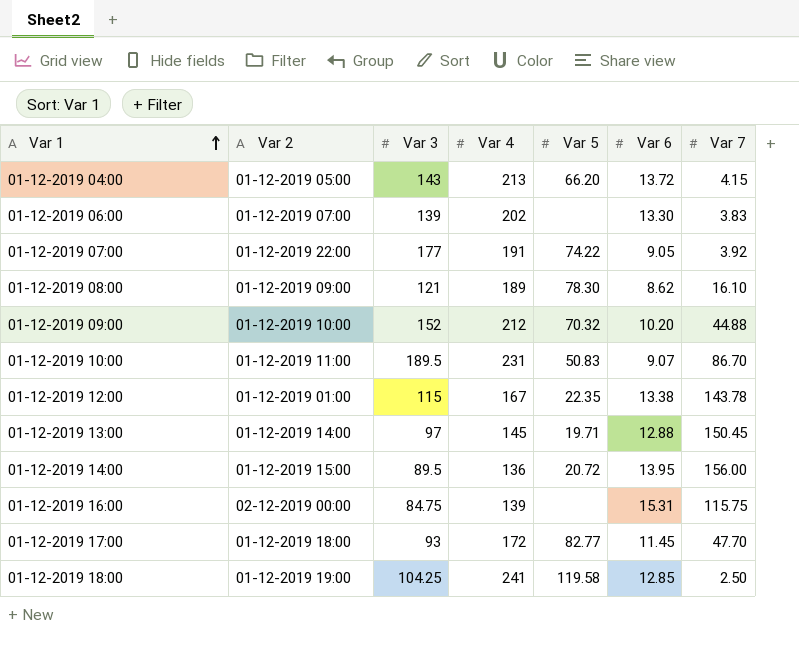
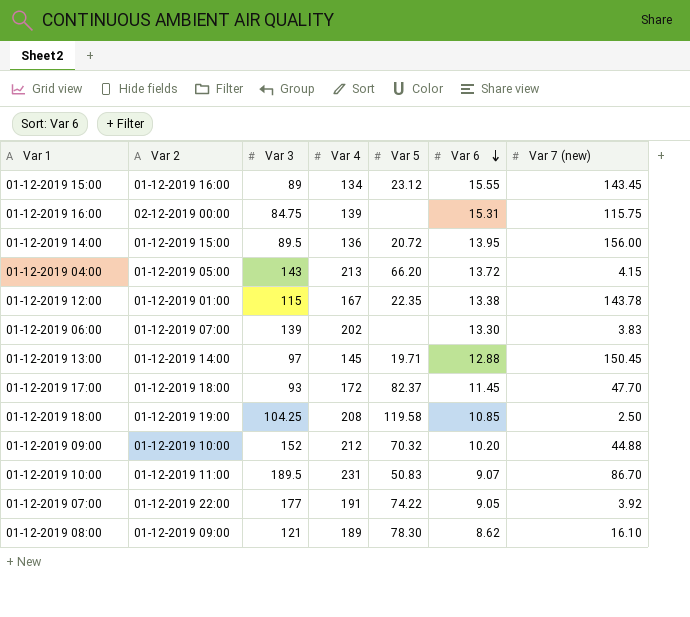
row order: Var 1 ascending -> Var 6 descending
column name: Var 7 -> Var 7 (new)
row 01-12-2019 15:00: none -> 01-12-2019 16:00 | 89 | 134 | 23.12 | 15.55 | 143.45
01-12-2019 17:00 | Var 5: 82.77 -> 82.37
01-12-2019 18:00 | Var 4: 241 -> 208
01-12-2019 18:00 | Var 6: 12.85 -> 10.85

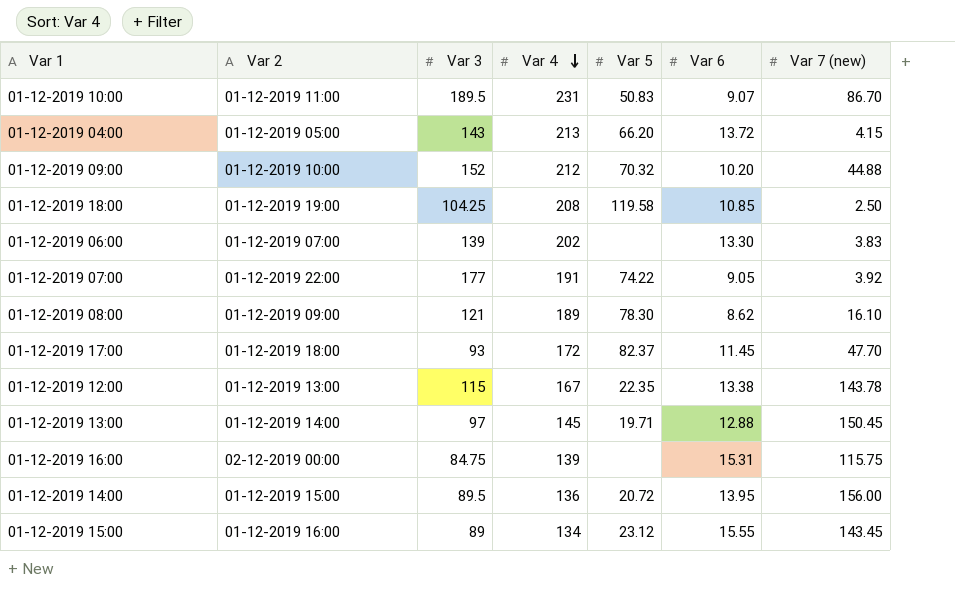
row order: Var 6 descending -> Var 4 descending
01-12-2019 12:00 | Var 2: 01-12-2019 01:00 -> 01-12-2019 13:00

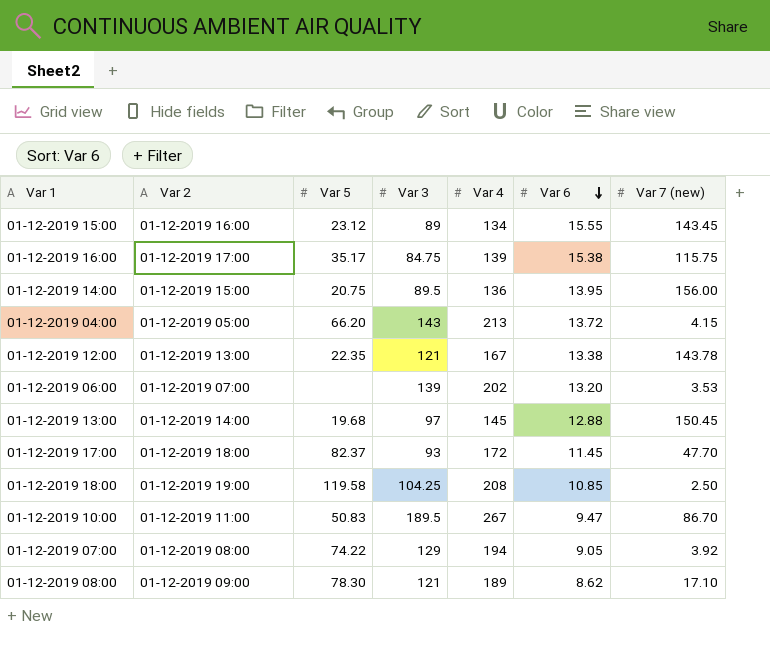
row order: Var 4 descending -> Var 6 descending
column Var 5 | position: 5 -> 3
row 01-12-2019 09:00: 01-12-2019 10:00 | 152 | 212 | 70.32 | 10.20 | 44.88 -> none
01-12-2019 16:00 | Var 2: 02-12-2019 00:00 -> 01-12-2019 17:00
01-12-2019 16:00 | Var 5: none -> 35.17
01-12-2019 16:00 | Var 6: 15.31 -> 15.38
01-12-2019 14:00 | Var 5: 20.72 -> 20.75
01-12-2019 12:00 | Var 3: 115 -> 121
01-12-2019 06:00 | Var 6: 13.30 -> 13.20
01-12-2019 06:00 | Var 7 (new): 3.83 -> 3.53
01-12-2019 13:00 | Var 5: 19.71 -> 19.68
01-12-2019 10:00 | Var 4: 231 -> 267
01-12-2019 10:00 | Var 6: 9.07 -> 9.47
01-12-2019 07:00 | Var 2: 01-12-2019 22:00 -> 01-12-2019 08:00
01-12-2019 07:00 | Var 3: 177 -> 129
01-12-2019 07:00 | Var 4: 191 -> 194
01-12-2019 08:00 | Var 7 (new): 16.10 -> 17.10

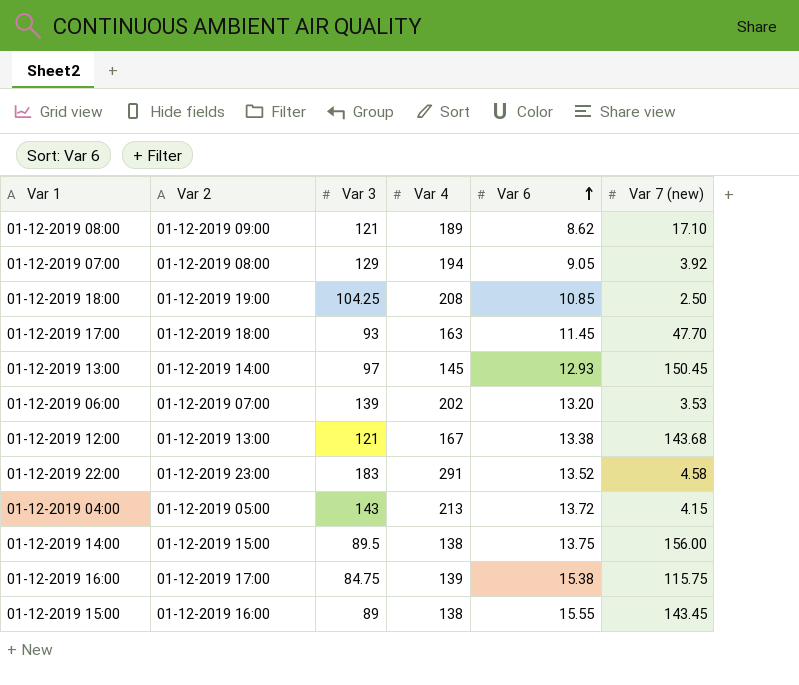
row order: Var 6 descending -> Var 6 ascending
column Var 5 | position: 3 -> none
row 01-12-2019 10:00: 01-12-2019 11:00 | 50.83 | 189.5 | 267 | 9.47 | 86.70 -> none
01-12-2019 17:00 | Var 4: 172 -> 163
01-12-2019 13:00 | Var 6: 12.88 -> 12.93
01-12-2019 12:00 | Var 7 (new): 143.78 -> 143.68
row 01-12-2019 22:00: none -> 01-12-2019 23:00 | 183 | 291 | 13.52 | 4.58
01-12-2019 14:00 | Var 4: 136 -> 138
01-12-2019 14:00 | Var 6: 13.95 -> 13.75
01-12-2019 15:00 | Var 4: 134 -> 138

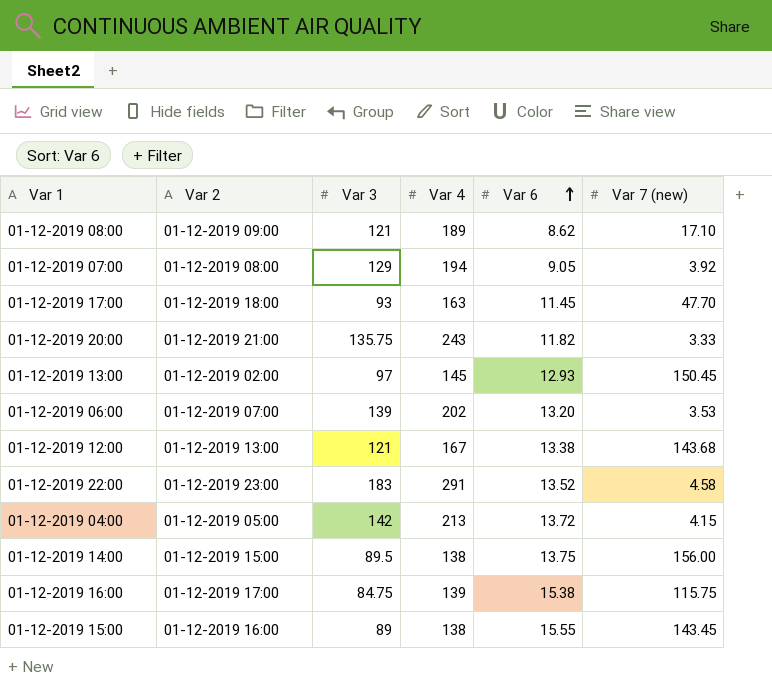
row 01-12-2019 18:00: 01-12-2019 19:00 | 104.25 | 208 | 10.85 | 2.50 -> none
row 01-12-2019 20:00: none -> 01-12-2019 21:00 | 135.75 | 243 | 11.82 | 3.33
01-12-2019 13:00 | Var 2: 01-12-2019 14:00 -> 01-12-2019 02:00
01-12-2019 04:00 | Var 3: 143 -> 142

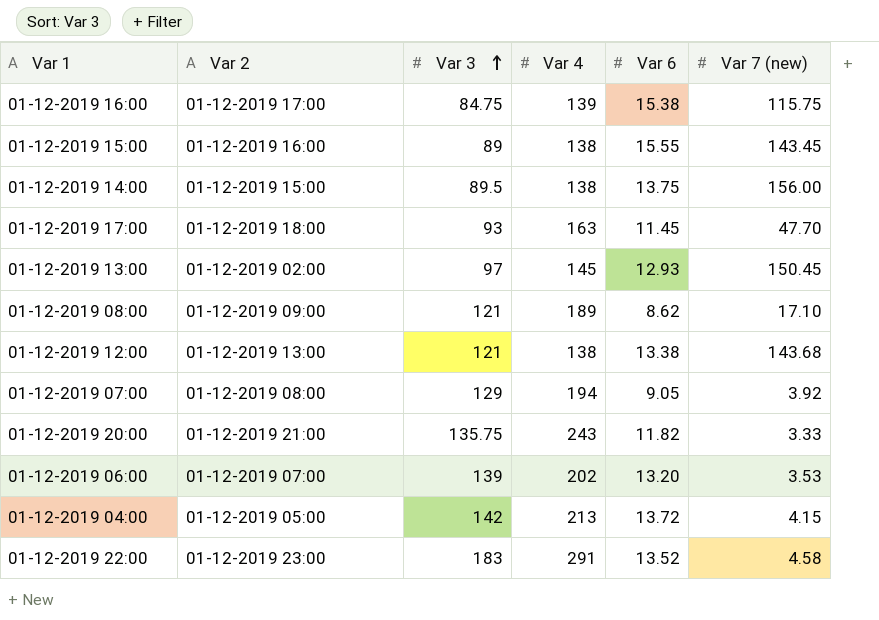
row order: Var 6 ascending -> Var 3 ascending
01-12-2019 12:00 | Var 4: 167 -> 138

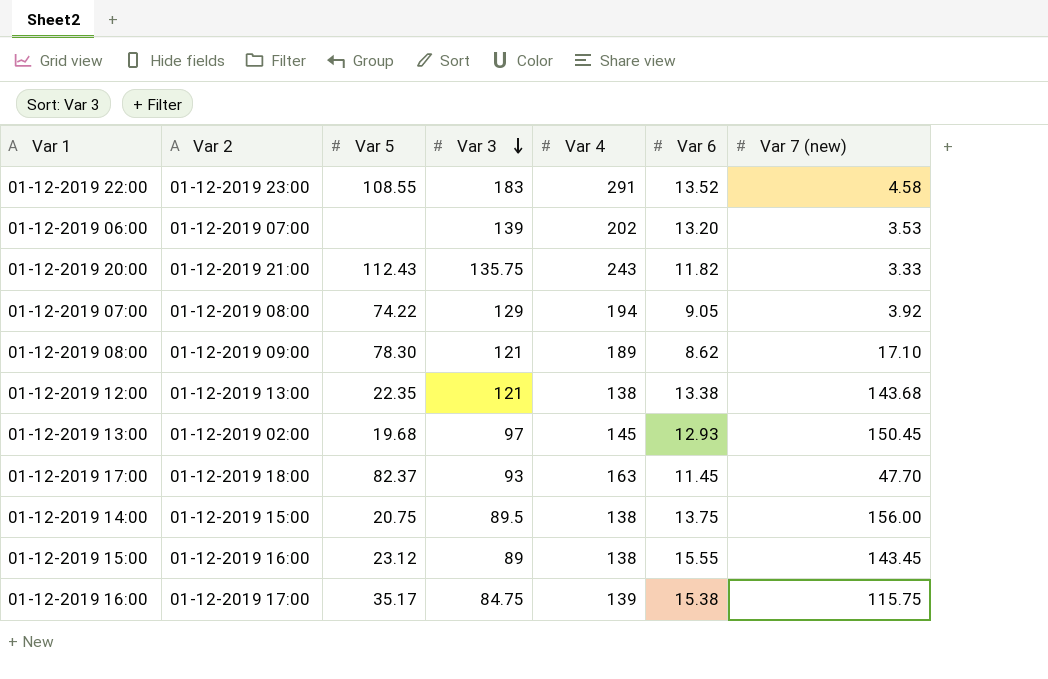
row order: Var 3 ascending -> Var 3 descending
column Var 5 | position: none -> 3
row 01-12-2019 04:00: 01-12-2019 05:00 | 142 | 213 | 13.72 | 4.15 -> none

